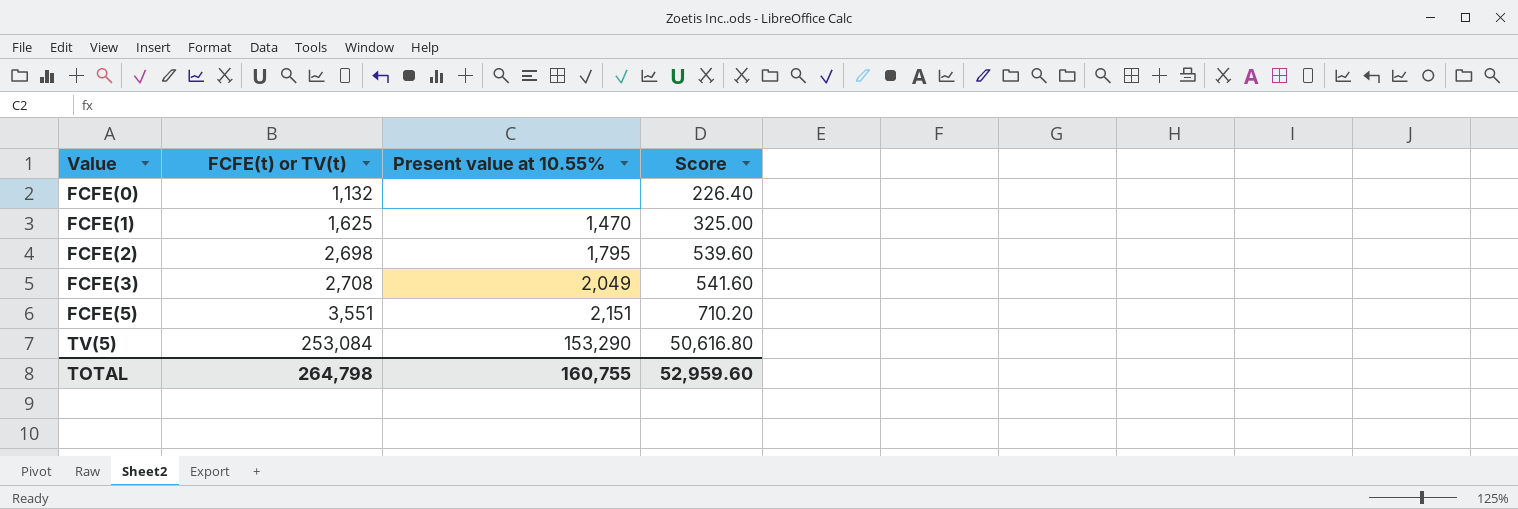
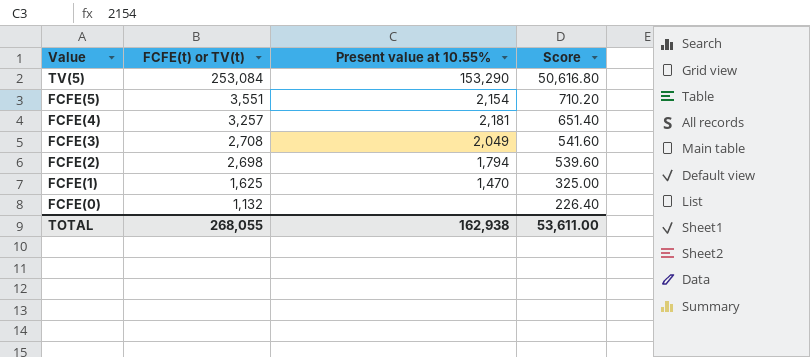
row order: Value ascending -> Value descending
FCFE(5) | Present value at 10.55%: 2,151 -> 2,154
row FCFE(4): none -> 3,257 | 2,181 | 651.40
FCFE(2) | Present value at 10.55%: 1,795 -> 1,794
TOTAL | FCFE(t) or TV(t): 264,798 -> 268,055
TOTAL | Present value at 10.55%: 160,755 -> 162,938
TOTAL | Score: 52,959.60 -> 53,611.00

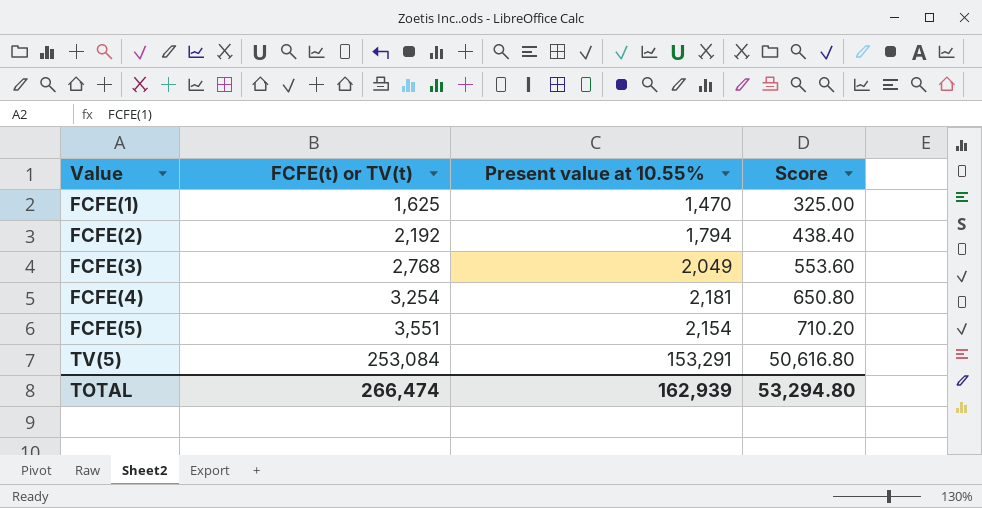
row order: Value descending -> Value ascending
row FCFE(0): 1,132 | none | 226.40 -> none
FCFE(2) | FCFE(t) or TV(t): 2,698 -> 2,192
FCFE(2) | Score: 539.60 -> 438.40
FCFE(3) | FCFE(t) or TV(t): 2,708 -> 2,768
FCFE(3) | Score: 541.60 -> 553.60
FCFE(4) | FCFE(t) or TV(t): 3,257 -> 3,254
FCFE(4) | Score: 651.40 -> 650.80
TV(5) | Present value at 10.55%: 153,290 -> 153,291
TOTAL | FCFE(t) or TV(t): 268,055 -> 266,474
TOTAL | Present value at 10.55%: 162,938 -> 162,939
TOTAL | Score: 53,611.00 -> 53,294.80

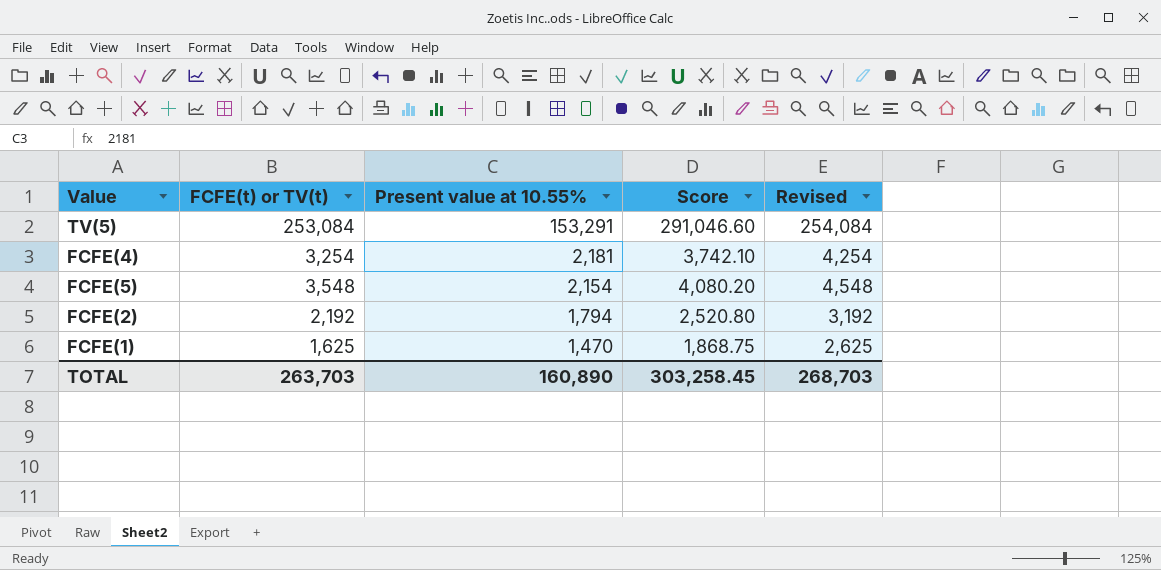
row order: Value ascending -> Present value at 10.55% descending
column Score | formula: [FCFE(t) or TV(t)] * 0.2 -> [FCFE(t) or TV(t)] * 1.15
column Revised | formula: none -> [FCFE(t) or TV(t)] + 1000
row FCFE(3): 2,768 | 2,049 | 553.60 -> none
FCFE(5) | FCFE(t) or TV(t): 3,551 -> 3,548
TOTAL | FCFE(t) or TV(t): 266,474 -> 263,703
TOTAL | Present value at 10.55%: 162,939 -> 160,890
TOTAL | Score: 53,294.80 -> 303,258.45

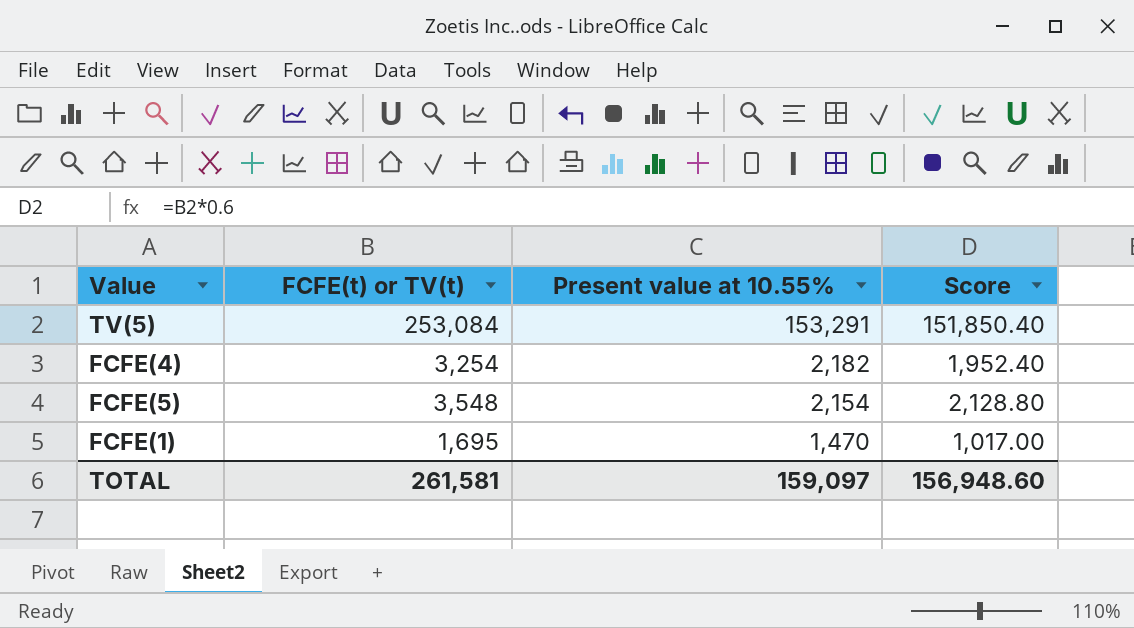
column Revised | formula: [FCFE(t) or TV(t)] + 1000 -> none
column Score | formula: [FCFE(t) or TV(t)] * 1.15 -> [FCFE(t) or TV(t)] * 0.6
row FCFE(2): 2,192 | 1,794 | 2,520.80 | 3,192 -> none
FCFE(4) | Present value at 10.55%: 2,181 -> 2,182
FCFE(1) | FCFE(t) or TV(t): 1,625 -> 1,695
TOTAL | FCFE(t) or TV(t): 263,703 -> 261,581
TOTAL | Present value at 10.55%: 160,890 -> 159,097
TOTAL | Score: 303,258.45 -> 156,948.60

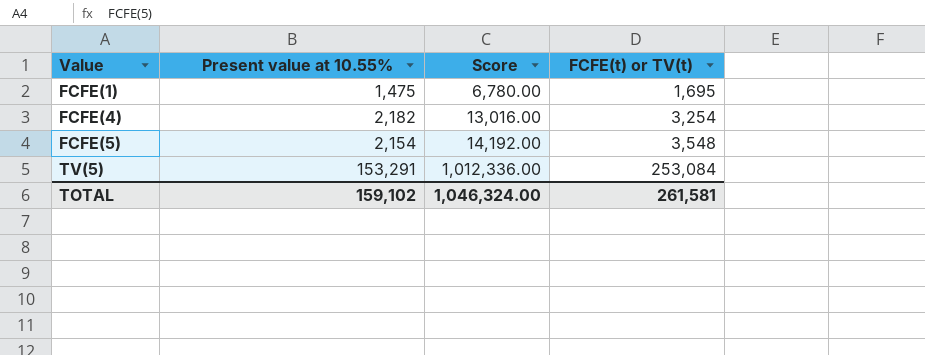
row order: Present value at 10.55% descending -> Value ascending
column Score | formula: [FCFE(t) or TV(t)] * 0.6 -> [FCFE(t) or TV(t)] * 4
column FCFE(t) or TV(t) | position: 2 -> 4
FCFE(1) | Present value at 10.55%: 1,470 -> 1,475
TOTAL | Present value at 10.55%: 159,097 -> 159,102
TOTAL | Score: 156,948.60 -> 1,046,324.00

